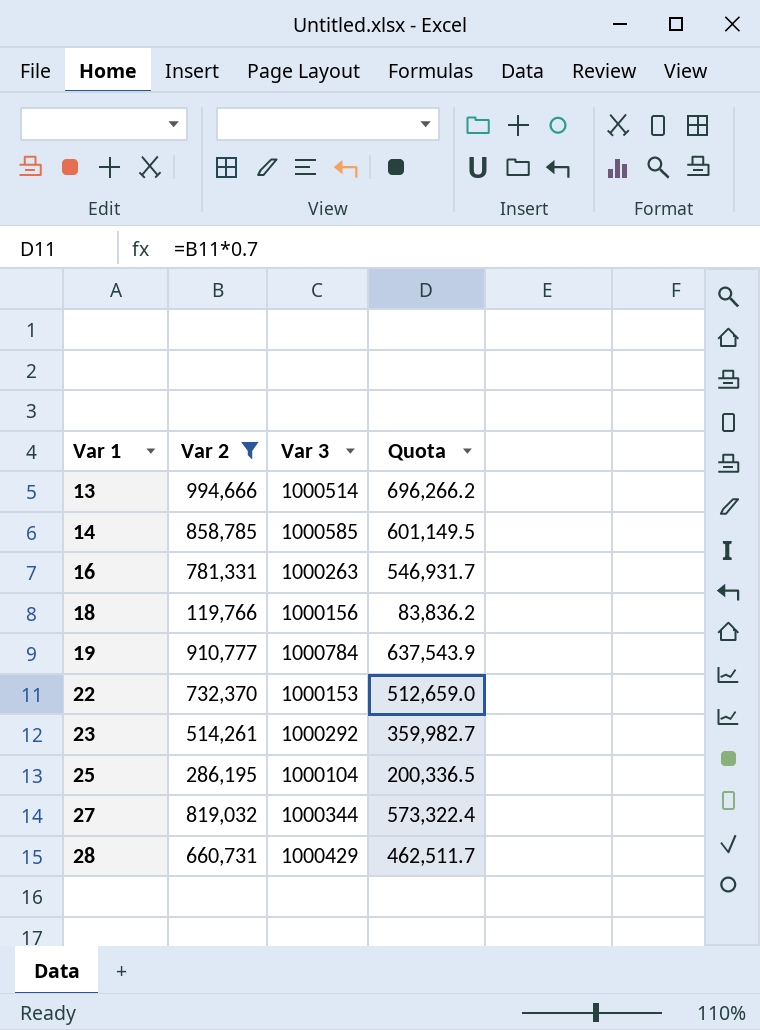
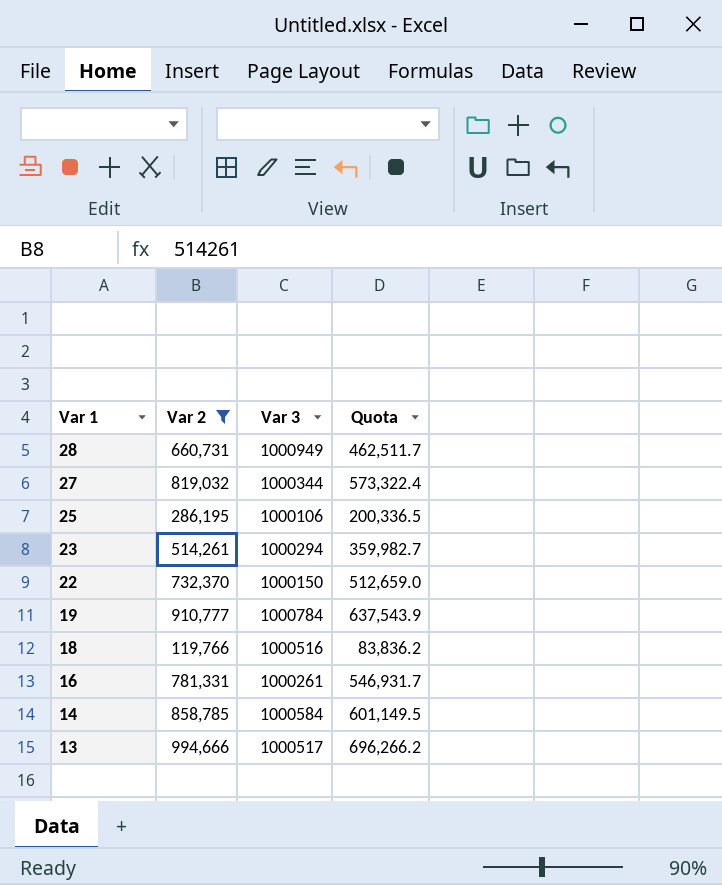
row order: Var 1 ascending -> Var 1 descending
28 | Var 3: 1000429 -> 1000949
25 | Var 3: 1000104 -> 1000106
23 | Var 3: 1000292 -> 1000294
22 | Var 3: 1000153 -> 1000150
18 | Var 3: 1000156 -> 1000516
16 | Var 3: 1000263 -> 1000261
14 | Var 3: 1000585 -> 1000584
13 | Var 3: 1000514 -> 1000517

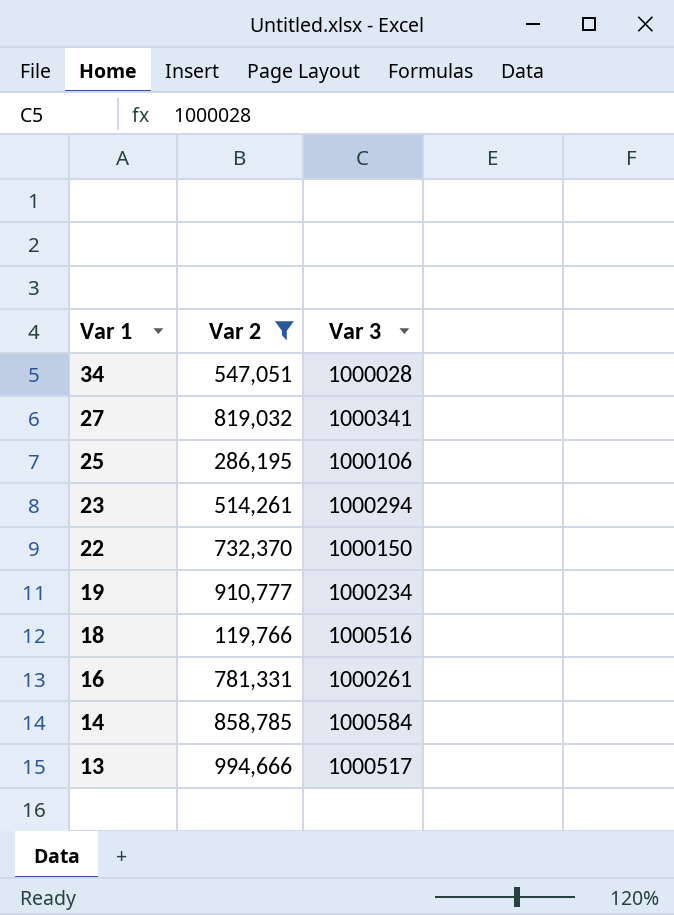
column Quota | formula: [Var 2] * 0.7 -> none
row 28: 660,731 | 1000949 | 462,511.7 -> none
row 34: none -> 547,051 | 1000028
27 | Var 3: 1000344 -> 1000341
19 | Var 3: 1000784 -> 1000234

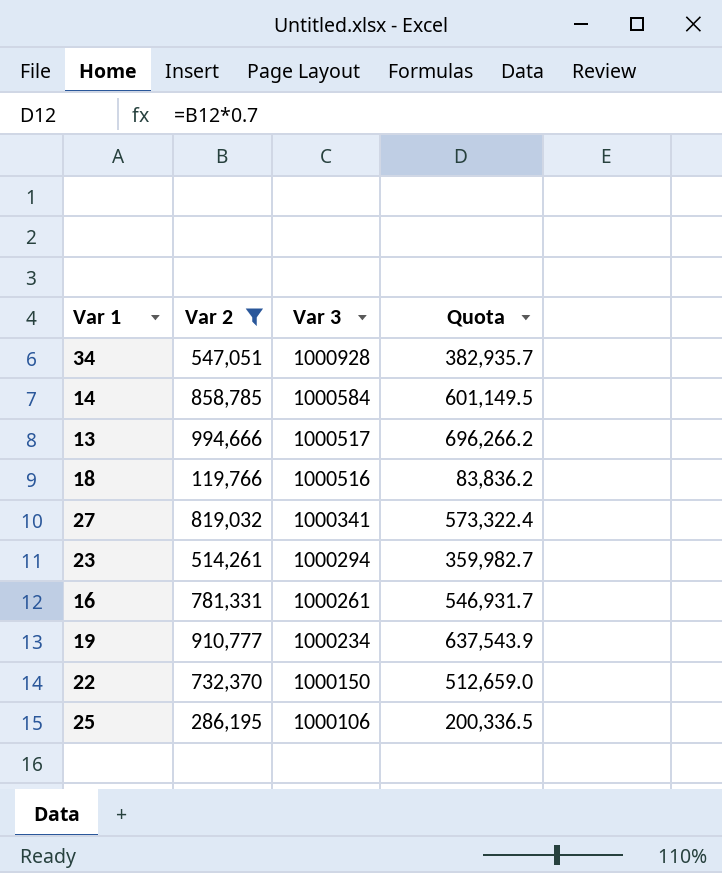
row order: Var 1 descending -> Var 3 descending
column Quota | formula: none -> [Var 2] * 0.7
34 | Var 3: 1000028 -> 1000928

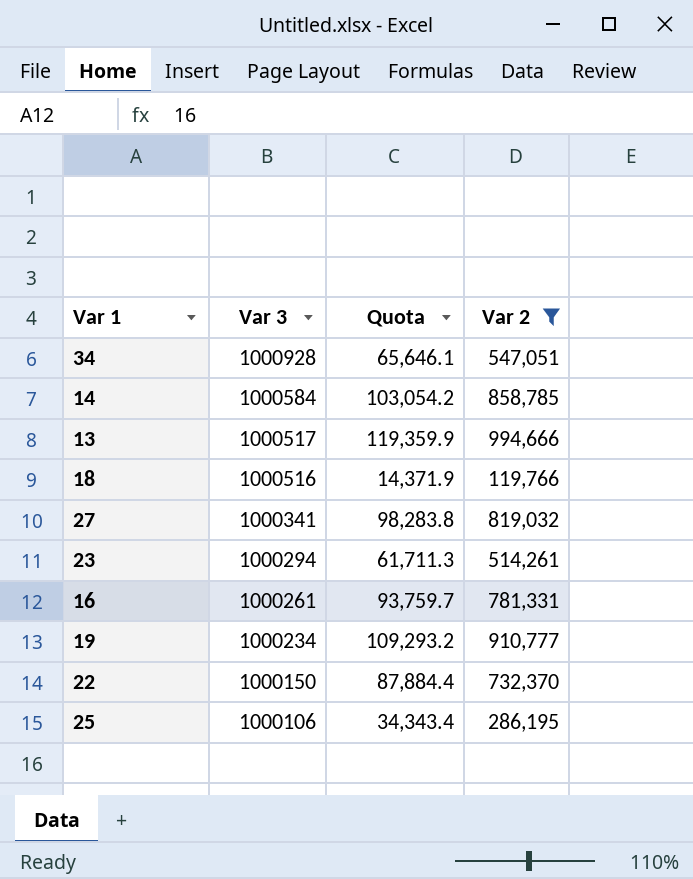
column Quota | formula: [Var 2] * 0.7 -> [Var 2] * 0.12
column Var 2 | position: 2 -> 4

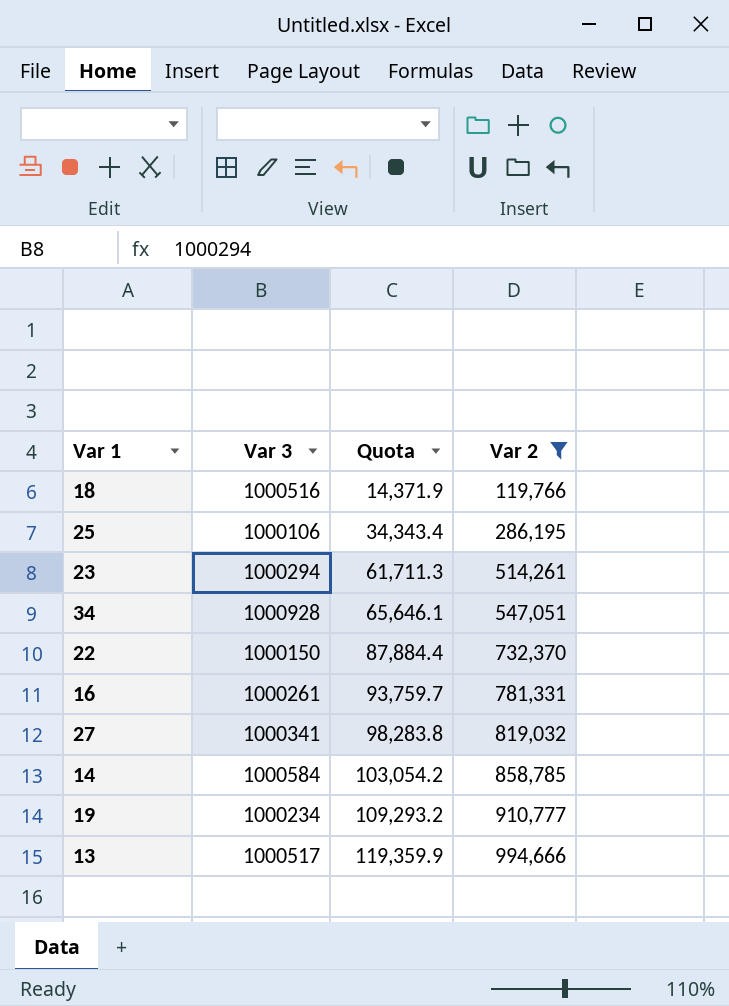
row order: Var 3 descending -> Quota ascending

